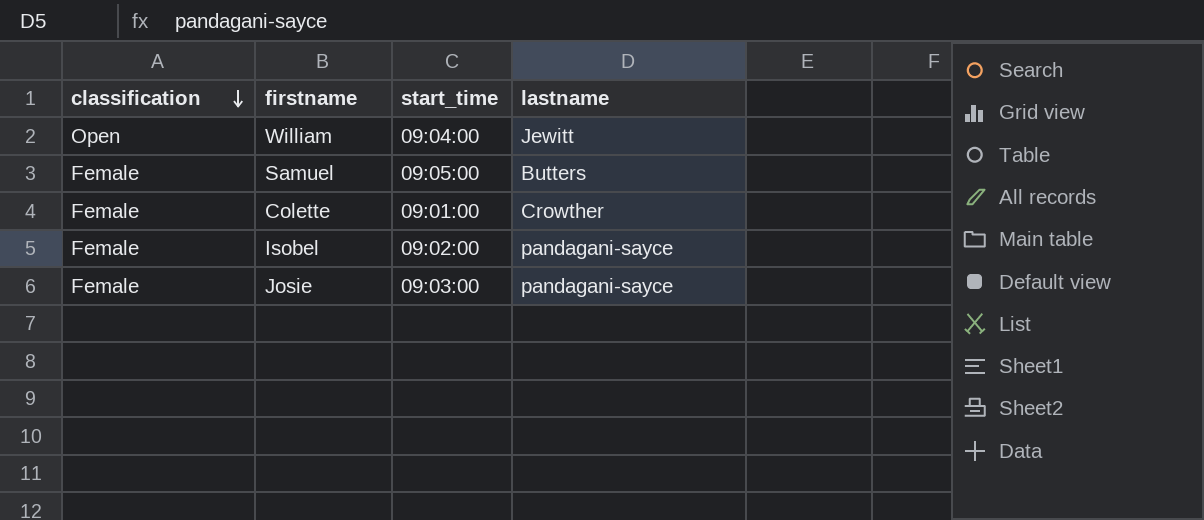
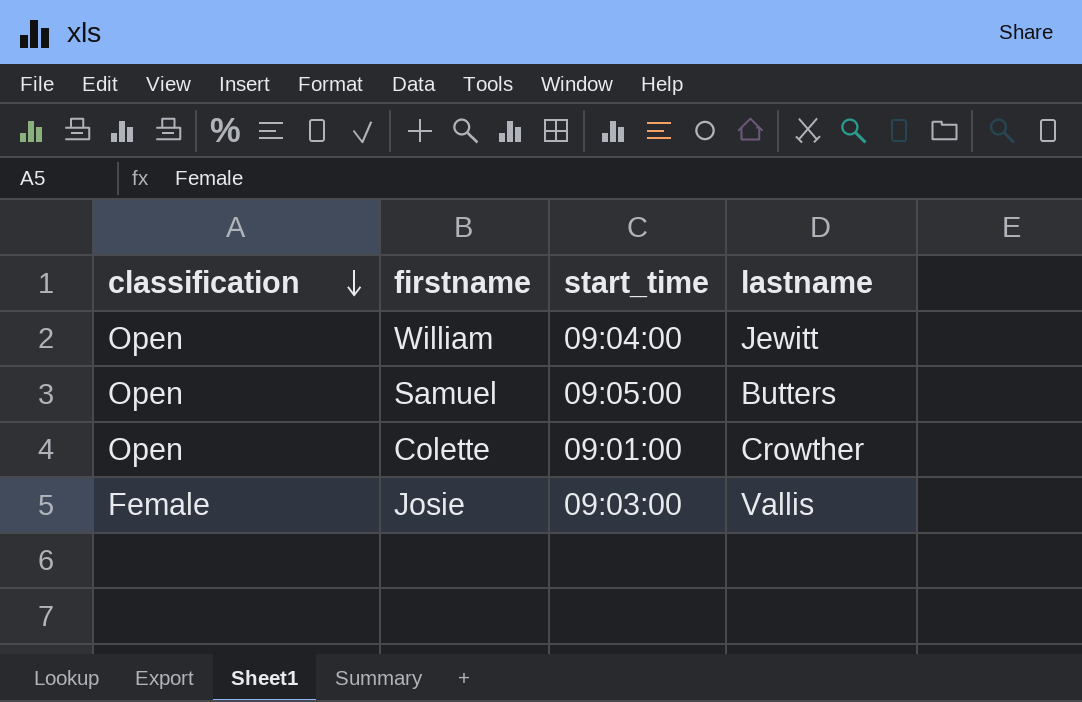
row Isobel: Female | 09:02:00 | pandagani-sayce -> none
Samuel | classification: Female -> Open
Colette | classification: Female -> Open
Josie | lastname: pandagani-sayce -> Vallis

